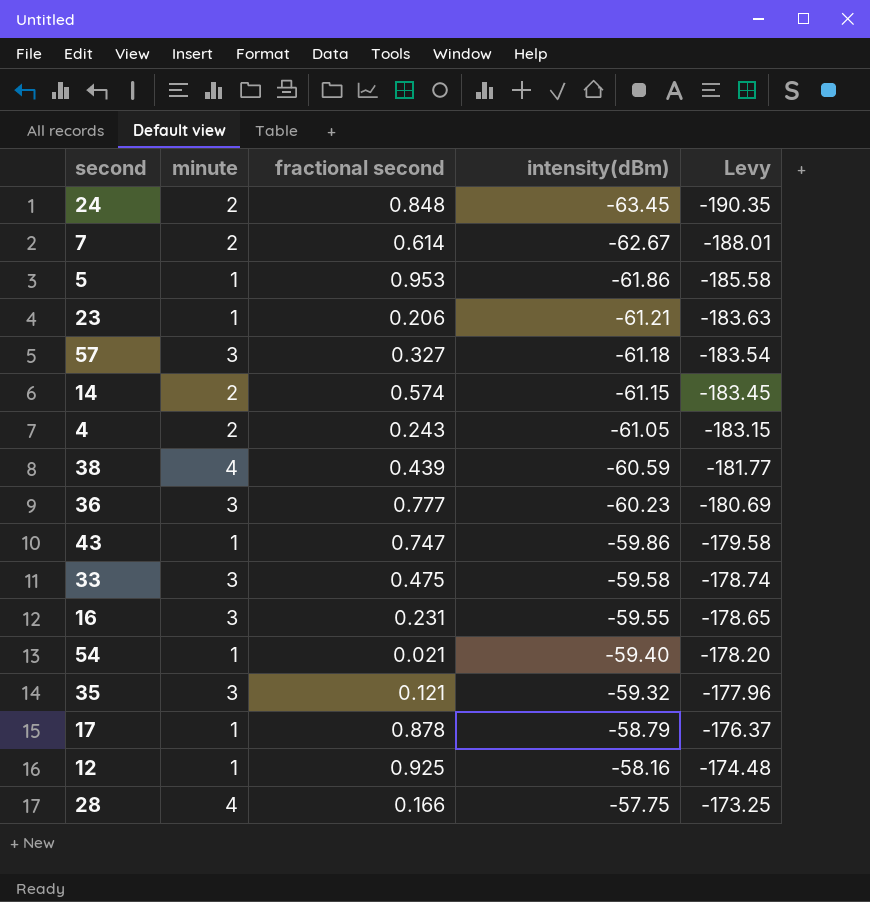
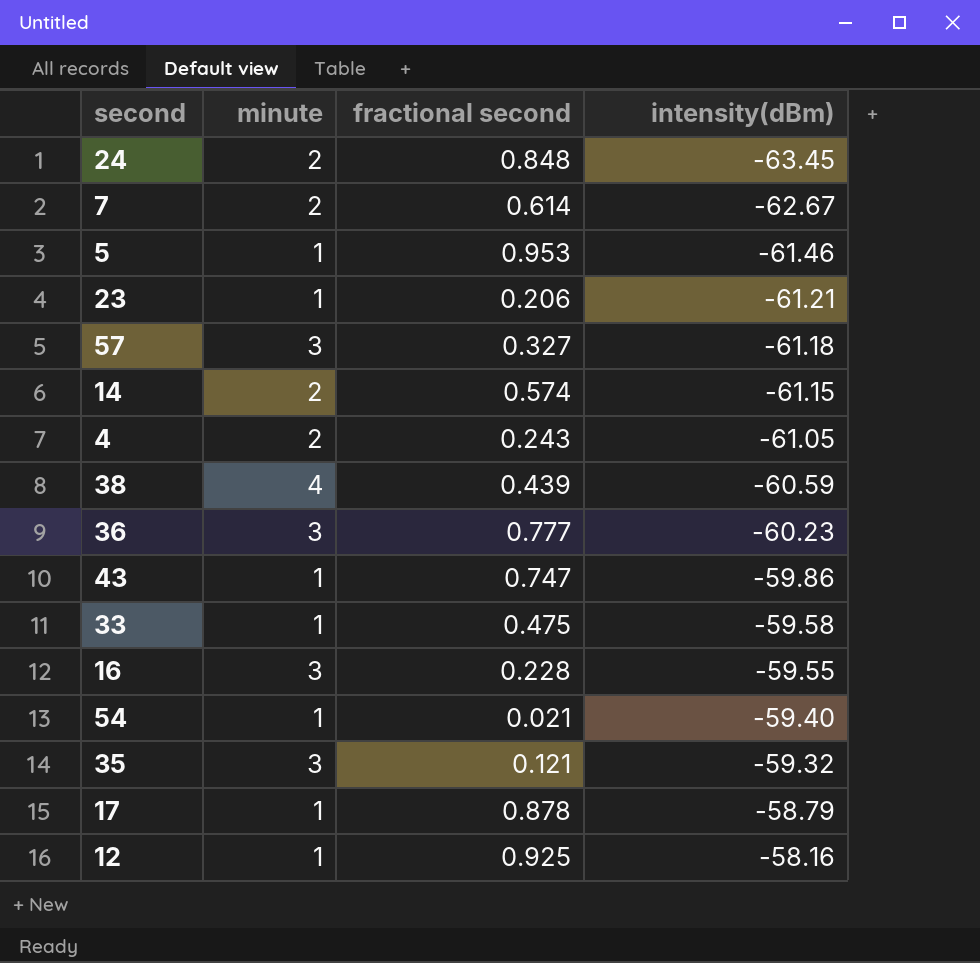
column Levy | formula: [intensity(dBm)] * 3 -> none
row 28: 4 | 0.166 | -57.75 | -173.25 -> none
5 | intensity(dBm): -61.86 -> -61.46
33 | minute: 3 -> 1
16 | fractional second: 0.231 -> 0.228

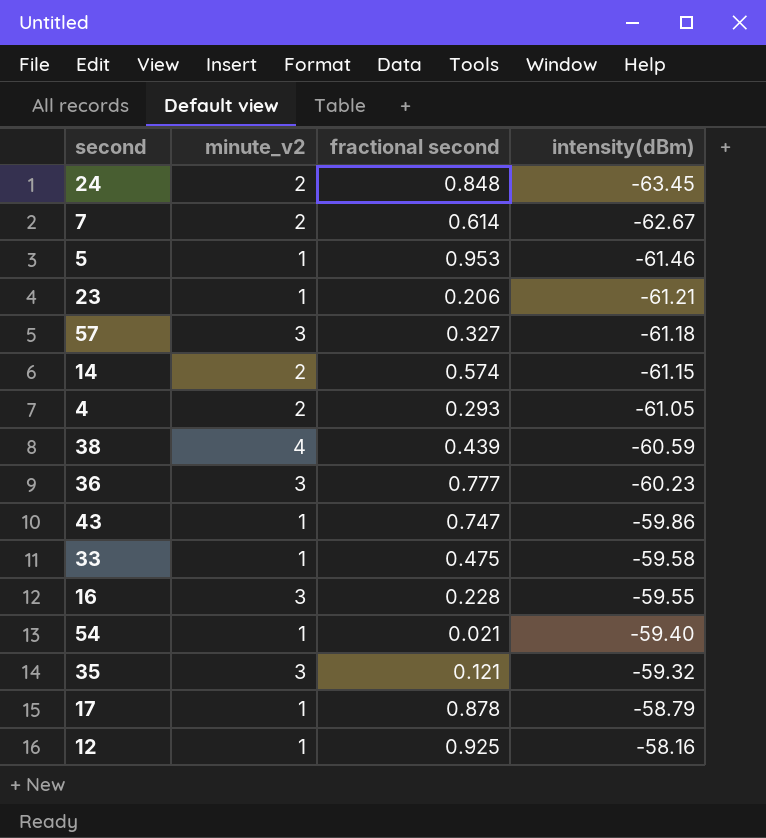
column name: minute -> minute_v2
4 | fractional second: 0.243 -> 0.293

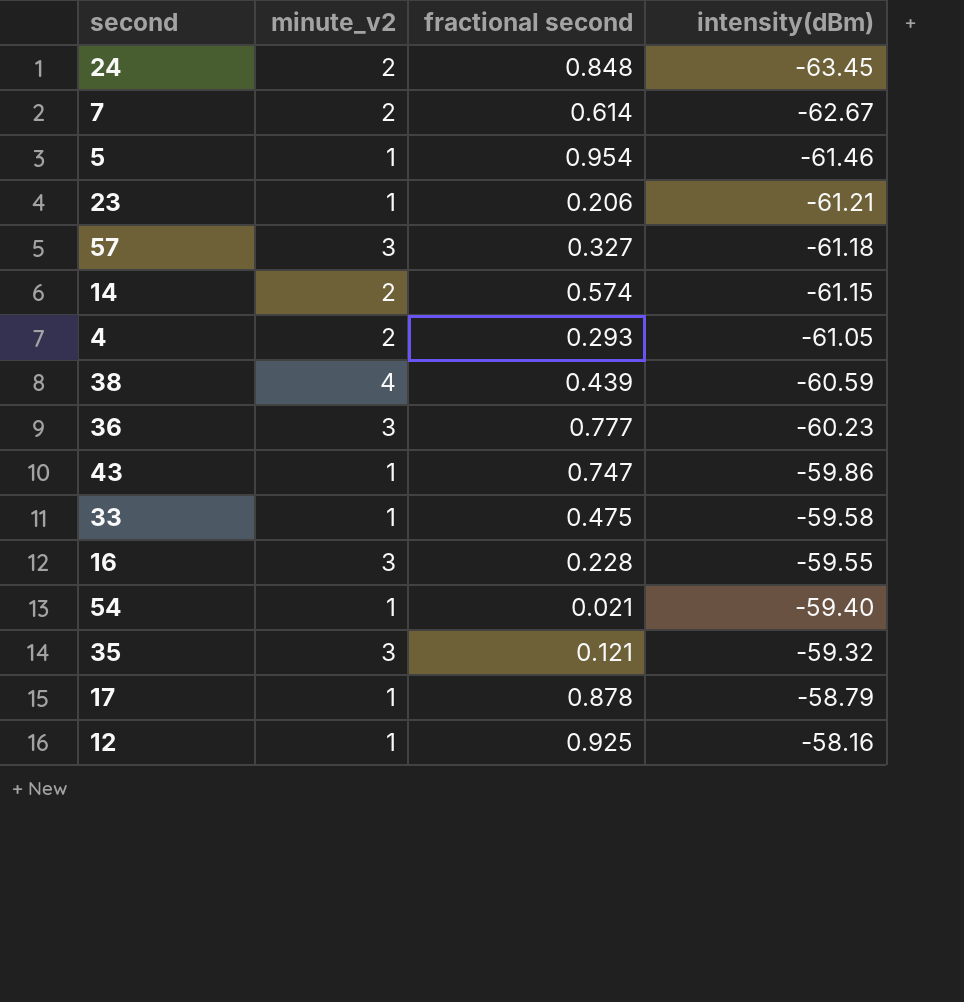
5 | fractional second: 0.953 -> 0.954

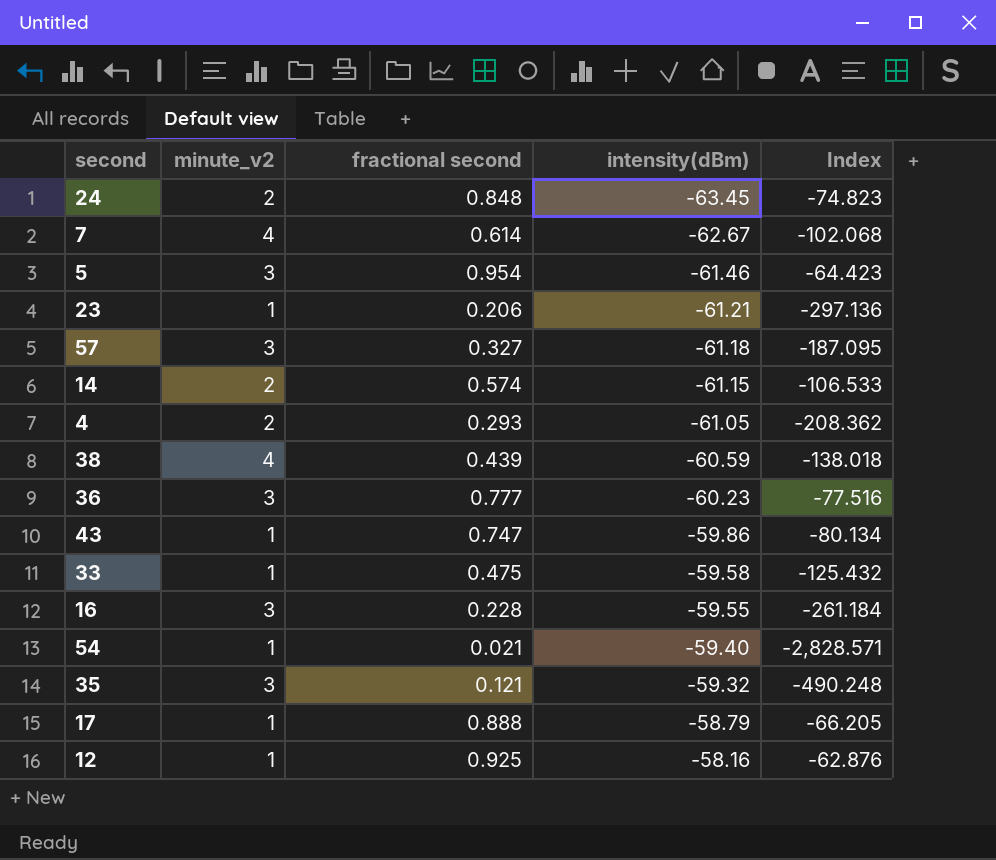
column Index | formula: none -> [intensity(dBm)] / [fractional second]
7 | minute_v2: 2 -> 4
5 | minute_v2: 1 -> 3
17 | fractional second: 0.878 -> 0.888

